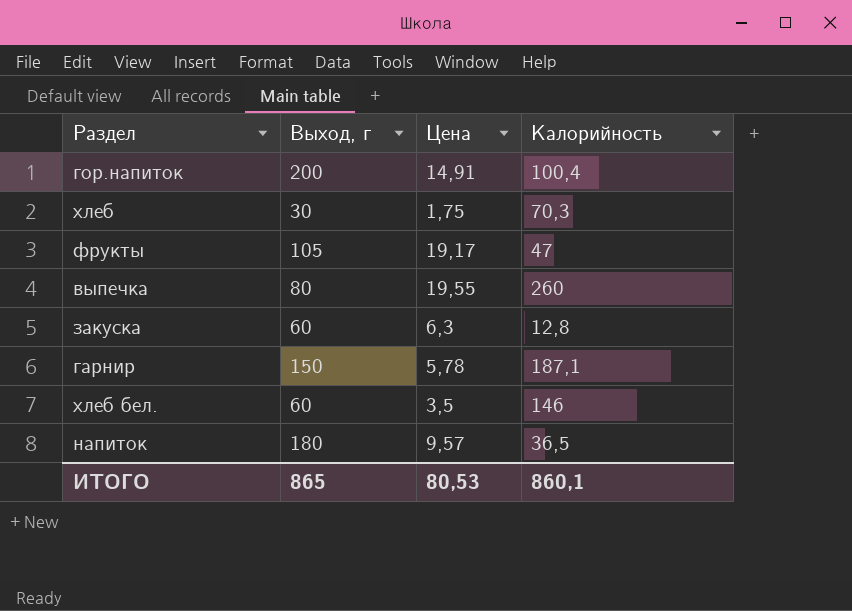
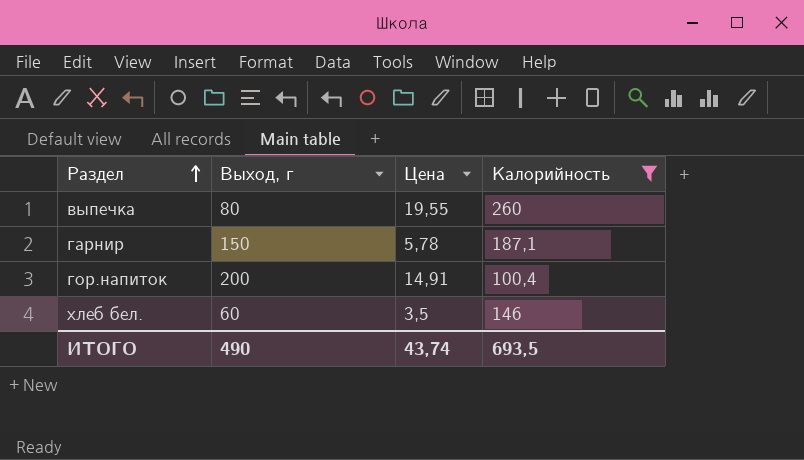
filter: none -> Калорийность >= 100,4
row order: none -> Раздел ascending
ИТОГО | Выход, г: 865 -> 490
ИТОГО | Цена: 80,53 -> 43,74
ИТОГО | Калорийность: 860,1 -> 693,5

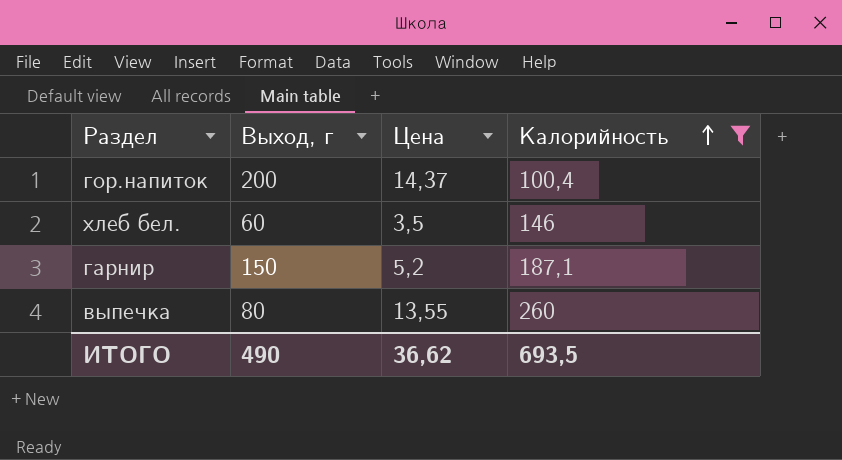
row order: Раздел ascending -> Калорийность ascending
гор.напиток | Цена: 14,91 -> 14,37
гарнир | Цена: 5,78 -> 5,2
выпечка | Цена: 19,55 -> 13,55
ИТОГО | Цена: 43,74 -> 36,62

